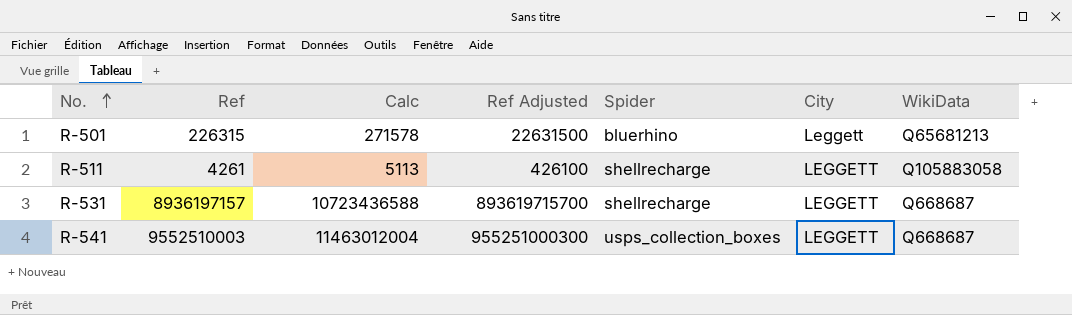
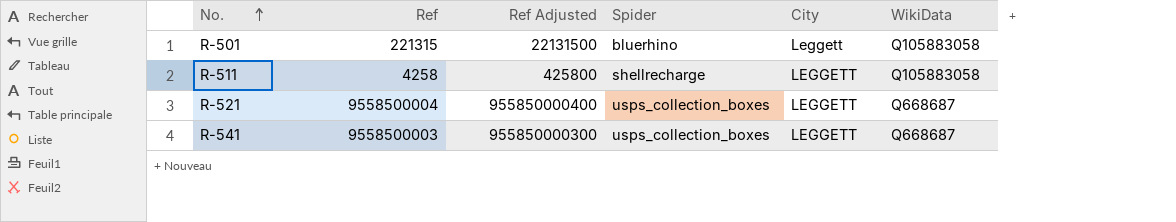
column Calc | formula: [Ref] * 1.2 -> none
row R-531: 8936197157 | 10723436588 | 893619715700 | shellrecharge | LEGGETT | Q668687 -> none
R-501 | Ref: 226315 -> 221315
R-501 | Ref Adjusted: 22631500 -> 22131500
R-501 | WikiData: Q65681213 -> Q105883058
R-511 | Ref: 4261 -> 4258
R-511 | Ref Adjusted: 426100 -> 425800
row R-521: none -> 9558500004 | 955850000400 | usps_collection_boxes | LEGGETT | Q668687
R-541 | Ref: 9552510003 -> 9558500003
R-541 | Ref Adjusted: 955251000300 -> 955850000300

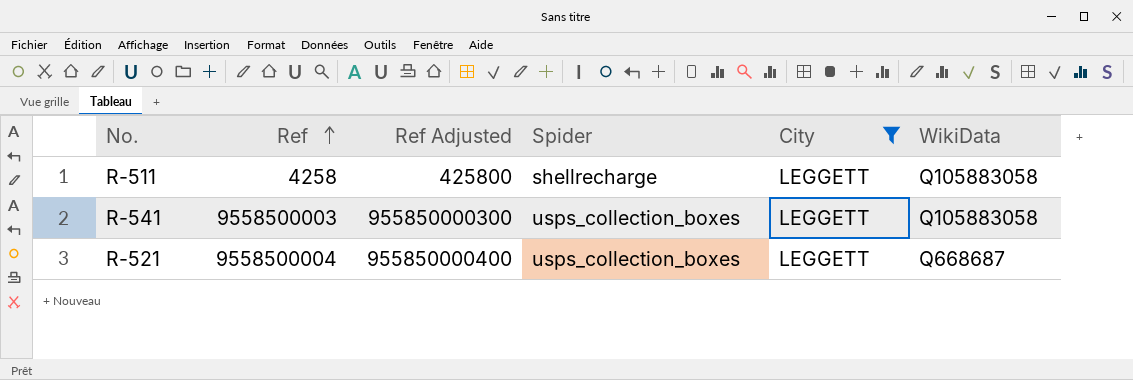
filter: none -> City = LEGGETT
row order: No. ascending -> Ref ascending
R-541 | WikiData: Q668687 -> Q105883058

